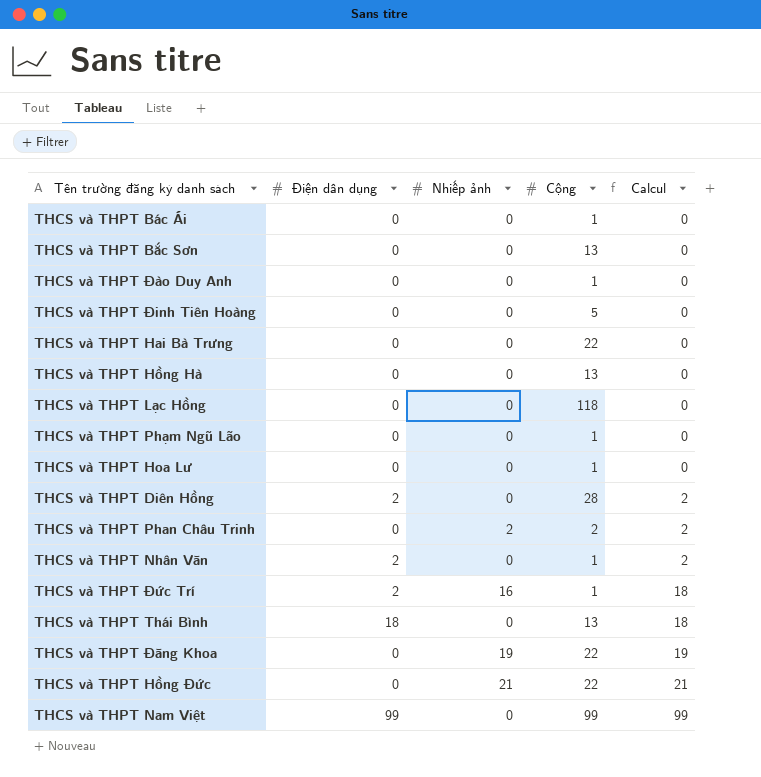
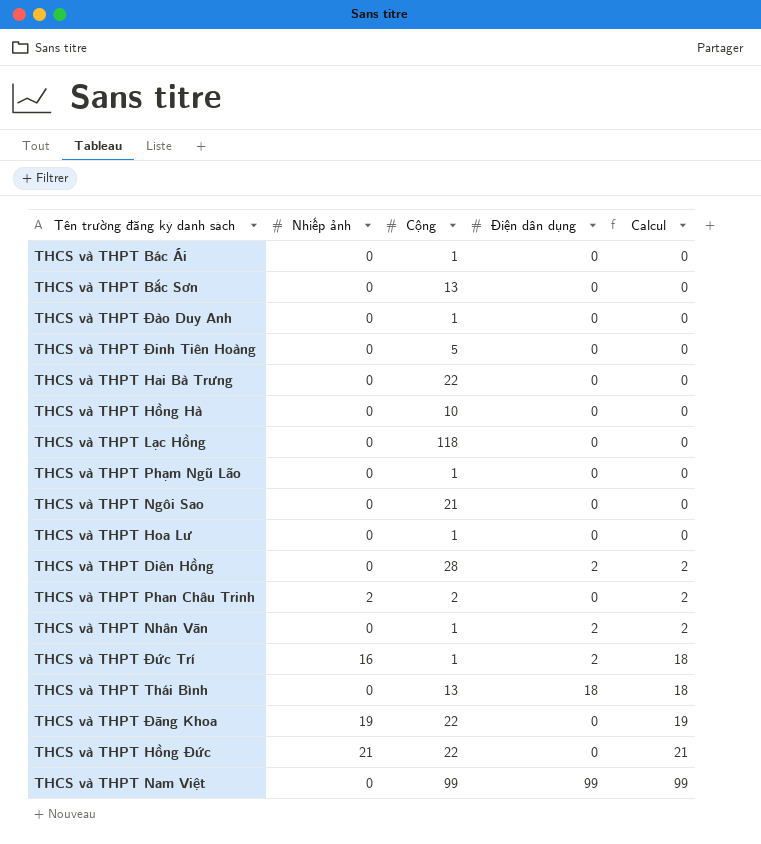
column Điện dân dụng | position: 2 -> 4
THCS và THPT Hồng Hà | Cộng: 13 -> 10
row THCS và THPT Ngôi Sao: none -> 0 | 21 | 0 | 0

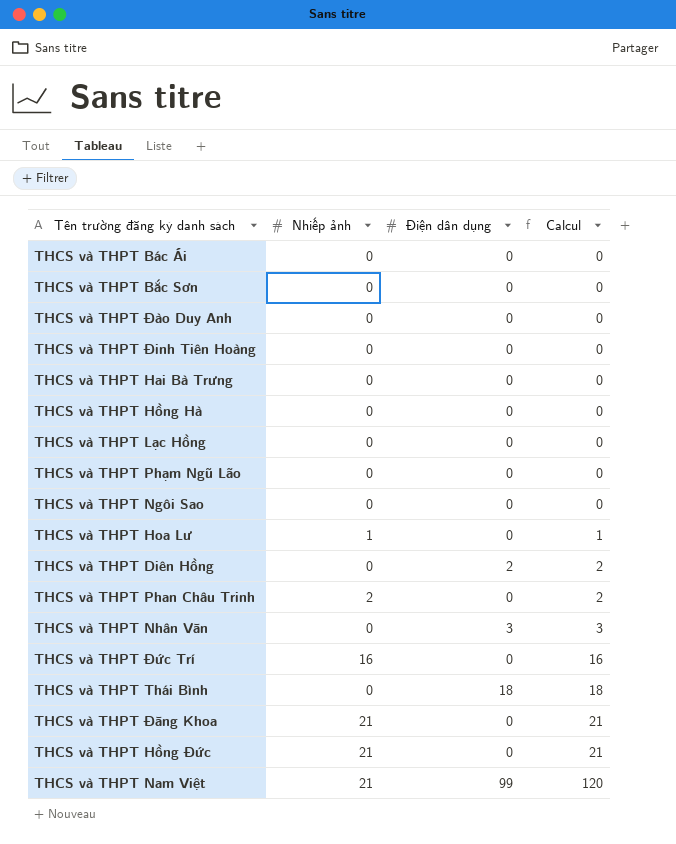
column Cộng | position: 3 -> none
THCS và THPT Hoa Lư | Nhiếp ảnh: 0 -> 1
THCS và THPT Hoa Lư | Calcul: 0 -> 1
THCS và THPT Nhân Văn | Điện dân dụng: 2 -> 3
THCS và THPT Nhân Văn | Calcul: 2 -> 3
THCS và THPT Đức Trí | Điện dân dụng: 2 -> 0
THCS và THPT Đức Trí | Calcul: 18 -> 16
THCS và THPT Đăng Khoa | Nhiếp ảnh: 19 -> 21
THCS và THPT Đăng Khoa | Calcul: 19 -> 21
THCS và THPT Nam Việt | Nhiếp ảnh: 0 -> 21
THCS và THPT Nam Việt | Calcul: 99 -> 120

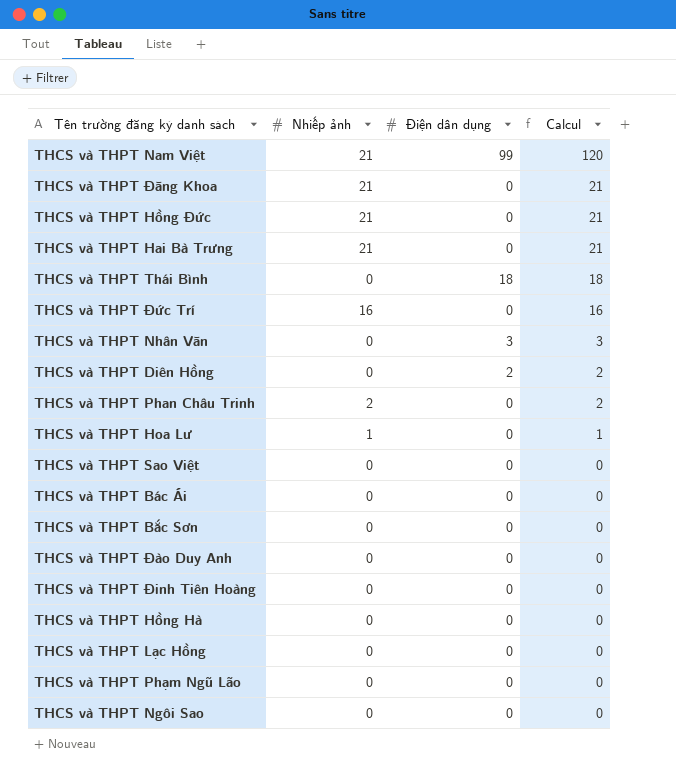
row order: Calcul ascending -> Calcul descending
THCS và THPT Hai Bà Trưng | Nhiếp ảnh: 0 -> 21
THCS và THPT Hai Bà Trưng | Calcul: 0 -> 21
row THCS và THPT Sao Việt: none -> 0 | 0 | 0

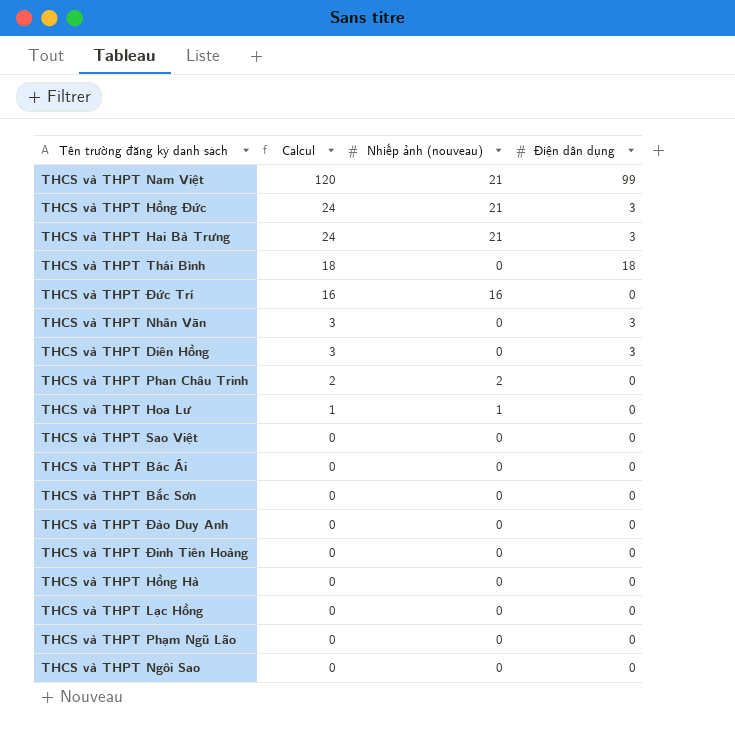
column Calcul | position: 4 -> 2
column name: Nhiếp ảnh -> Nhiếp ảnh (nouveau)
row THCS và THPT Đăng Khoa: 21 | 0 | 21 -> none
THCS và THPT Hồng Đức | Calcul: 21 -> 24
THCS và THPT Hồng Đức | Điện dân dụng: 0 -> 3
THCS và THPT Hai Bà Trưng | Calcul: 21 -> 24
THCS và THPT Hai Bà Trưng | Điện dân dụng: 0 -> 3
THCS và THPT Diên Hồng | Calcul: 2 -> 3
THCS và THPT Diên Hồng | Điện dân dụng: 2 -> 3

